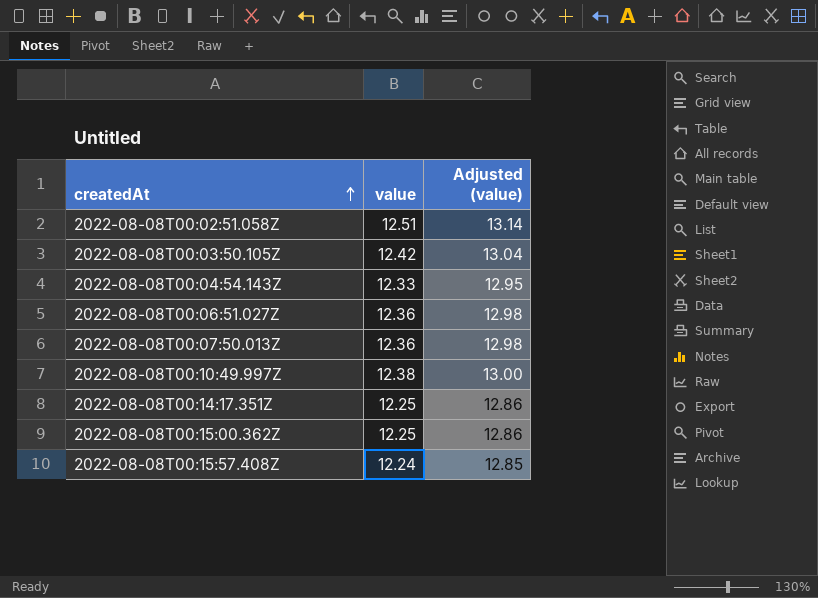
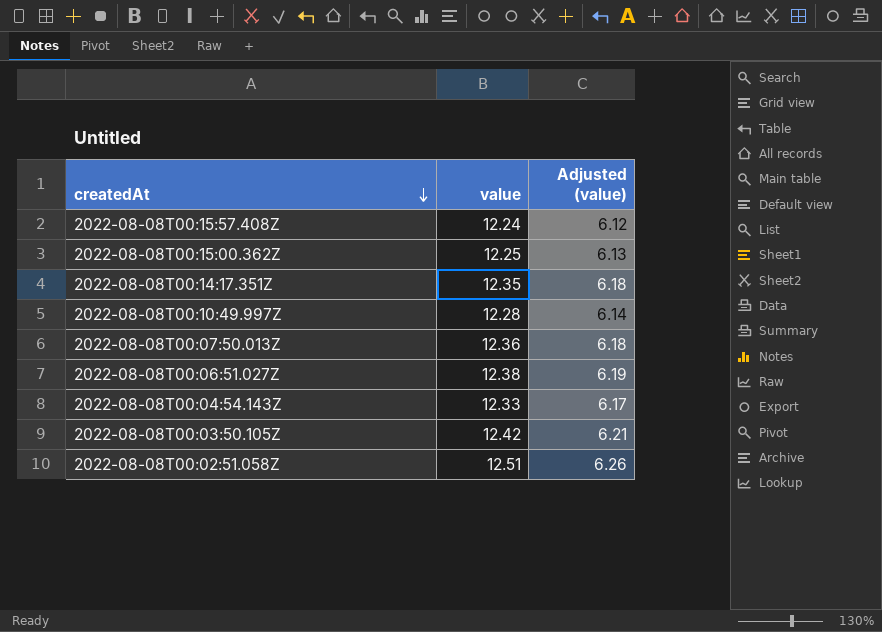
row order: createdAt ascending -> createdAt descending
column Adjusted (value) | formula: [value] * 1.05 -> [value] * 0.5
2022-08-08T00:14:17.351Z | value: 12.25 -> 12.35
2022-08-08T00:10:49.997Z | value: 12.38 -> 12.28
2022-08-08T00:06:51.027Z | value: 12.36 -> 12.38

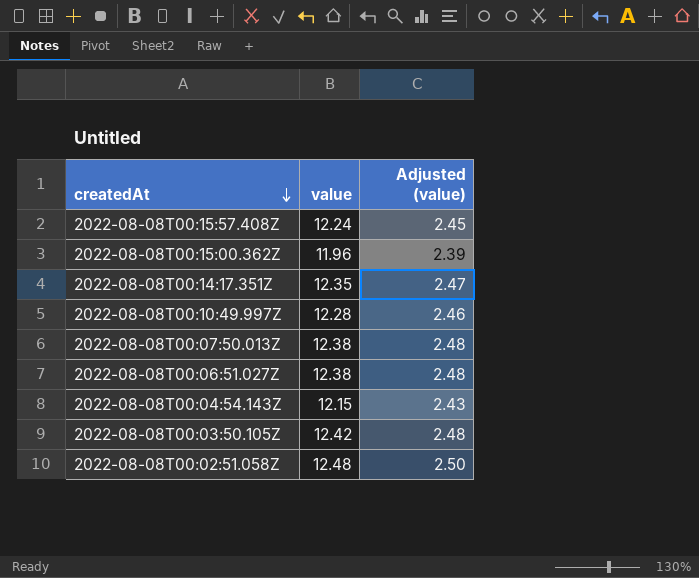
column Adjusted (value) | formula: [value] * 0.5 -> [value] * 0.2
2022-08-08T00:15:00.362Z | value: 12.25 -> 11.96
2022-08-08T00:07:50.013Z | value: 12.36 -> 12.38
2022-08-08T00:04:54.143Z | value: 12.33 -> 12.15
2022-08-08T00:02:51.058Z | value: 12.51 -> 12.48

